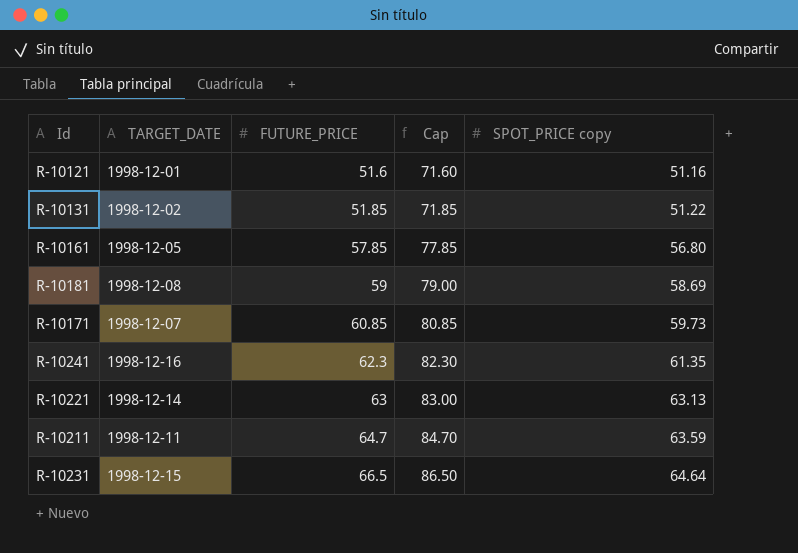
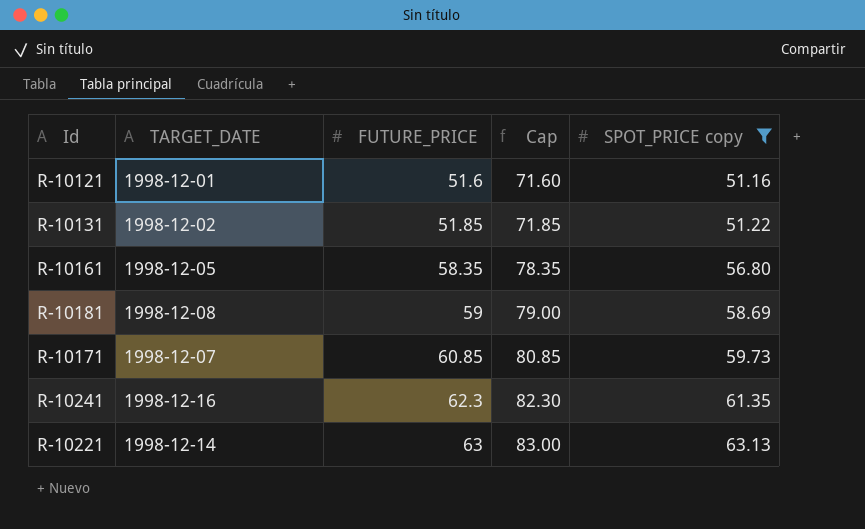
filter: none -> SPOT_PRICE copy <= 63.13
R-10161 | FUTURE_PRICE: 57.85 -> 58.35
R-10161 | Cap: 77.85 -> 78.35

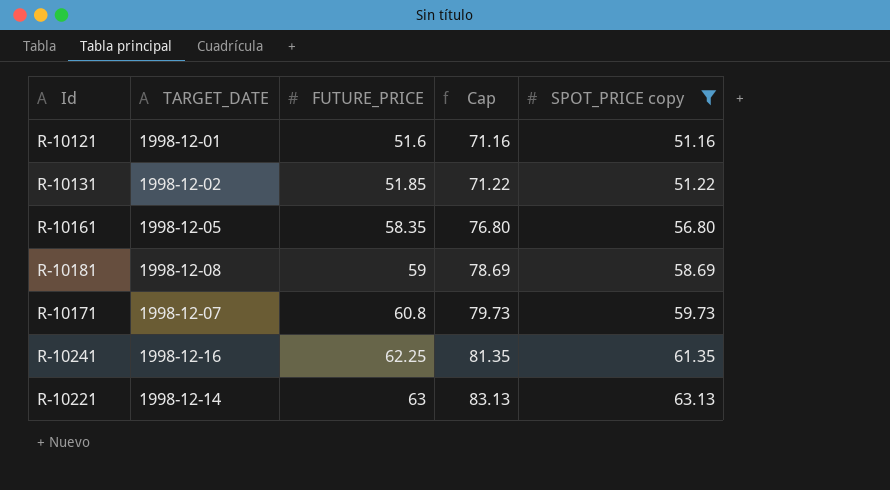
column Cap | formula: [FUTURE_PRICE] + 20 -> [SPOT_PRICE copy] + 20
R-10171 | FUTURE_PRICE: 60.85 -> 60.8
R-10241 | FUTURE_PRICE: 62.3 -> 62.25

